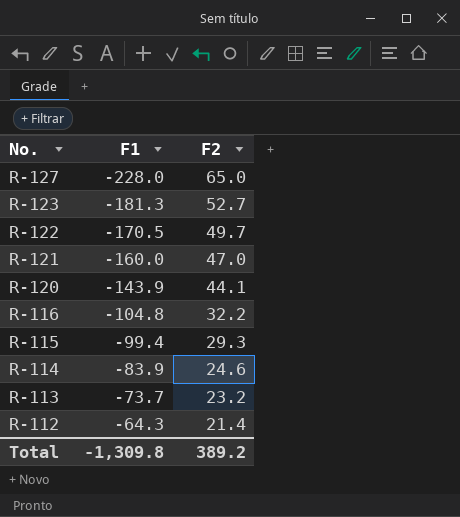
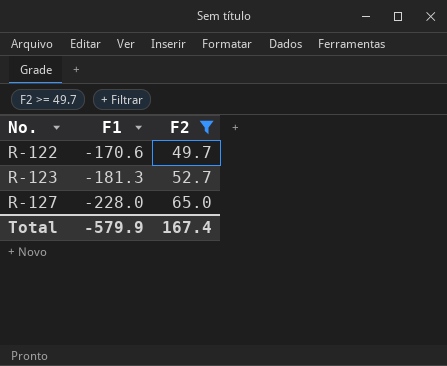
filter: none -> F2 >= 49.7
row order: No. descending -> No. ascending
R-122 | F1: -170.5 -> -170.6
Total | F1: -1,309.8 -> -579.9
Total | F2: 389.2 -> 167.4

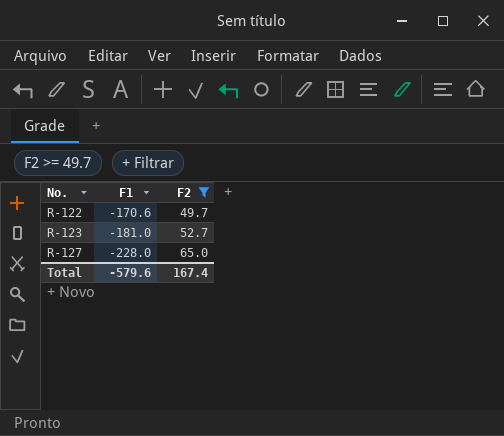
R-123 | F1: -181.3 -> -181.0
Total | F1: -579.9 -> -579.6

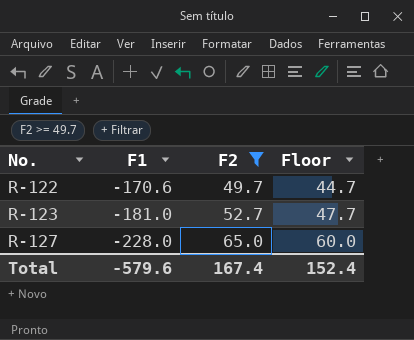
column Floor | formula: none -> [F2] - 5

